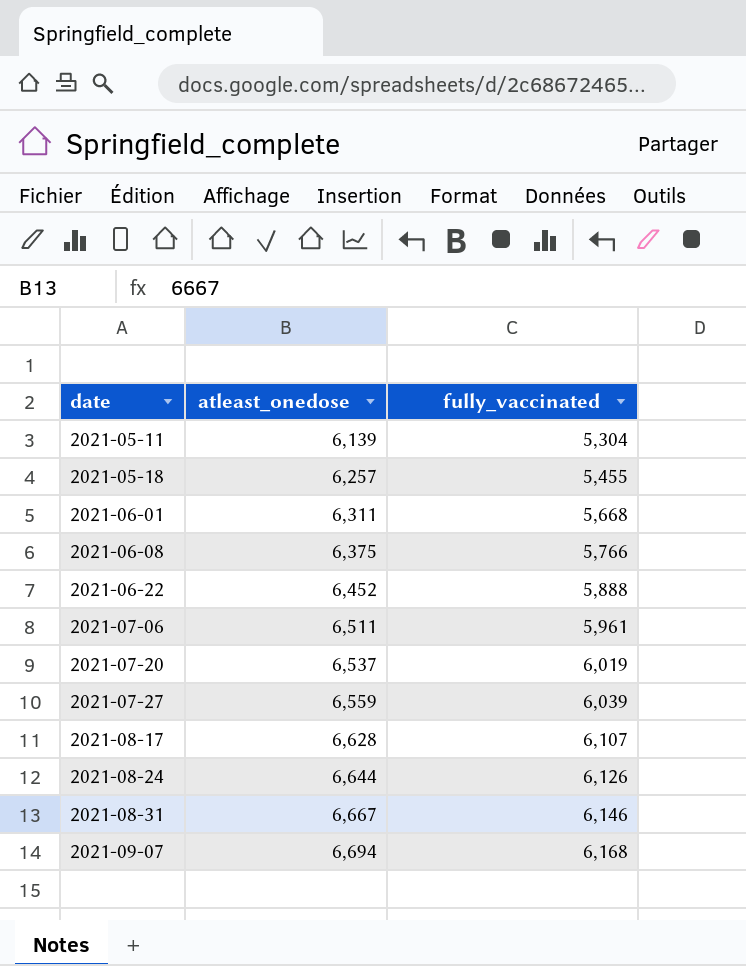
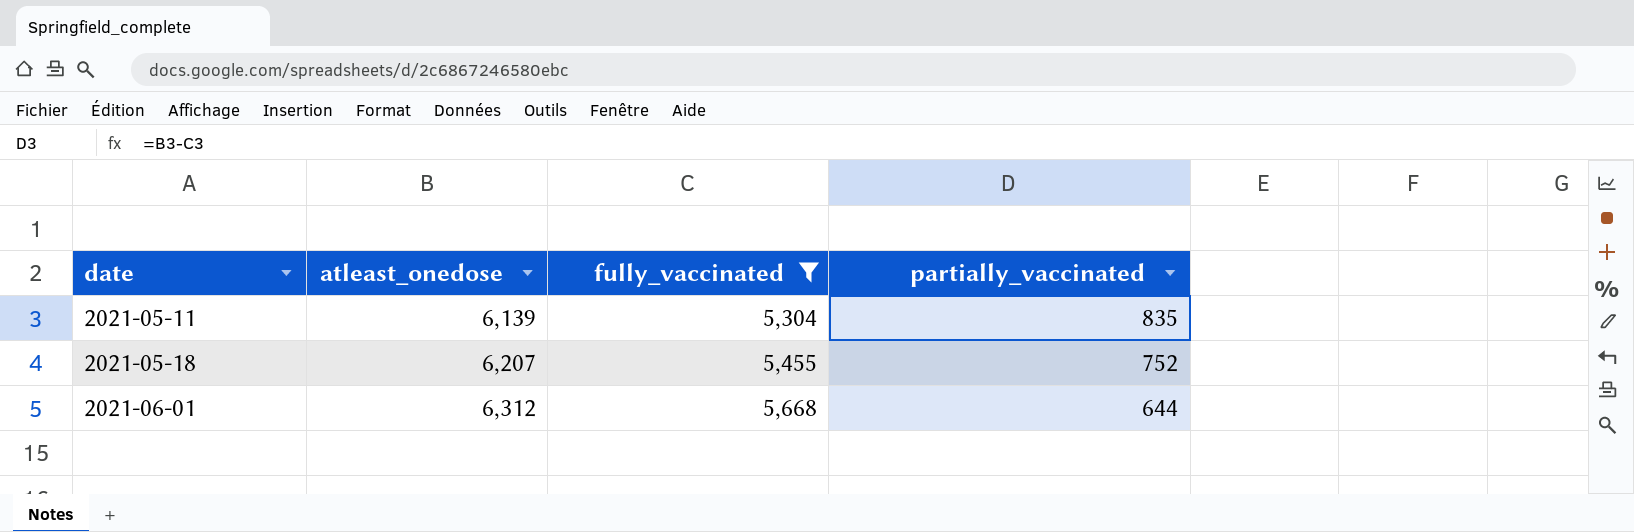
filter: none -> fully_vaccinated <= 5,668
column partially_vaccinated | formula: none -> [atleast_onedose] - [fully_vaccinated]
2021-05-18 | atleast_onedose: 6,257 -> 6,207
2021-06-01 | atleast_onedose: 6,311 -> 6,312

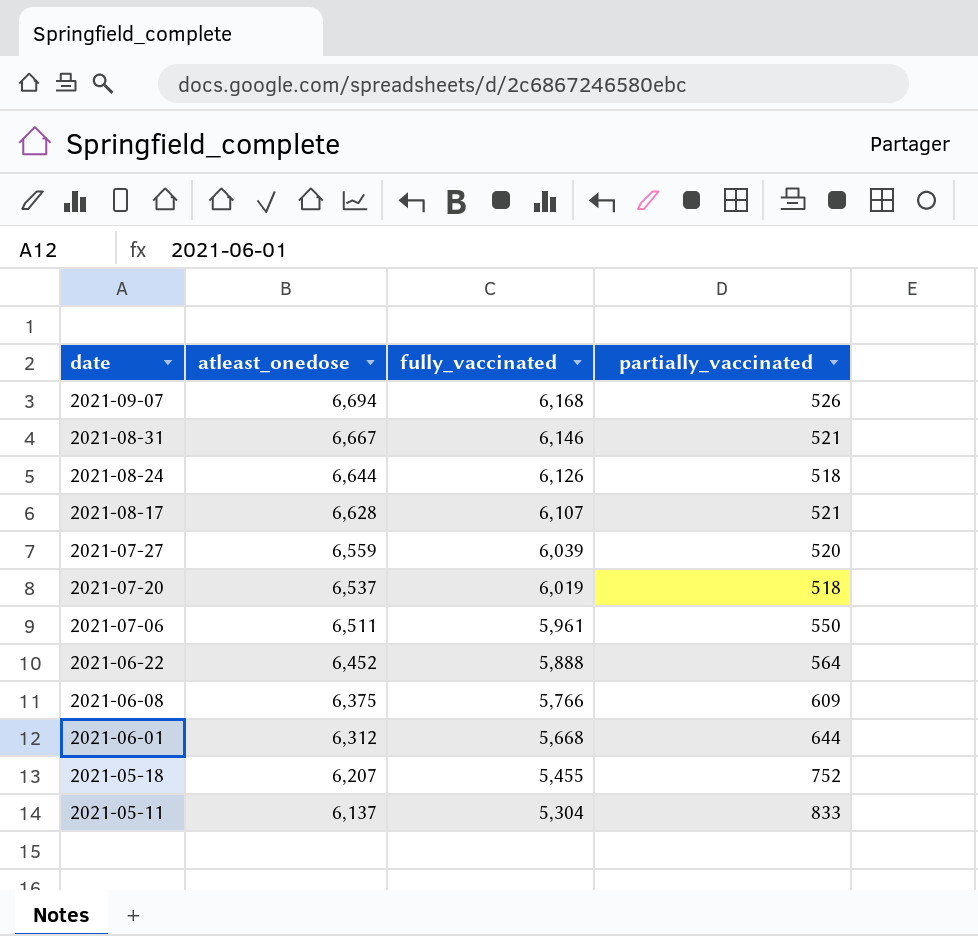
filter: fully_vaccinated <= 5,668 -> none
row order: date ascending -> date descending
2021-05-11 | atleast_onedose: 6,139 -> 6,137
2021-05-11 | partially_vaccinated: 835 -> 833

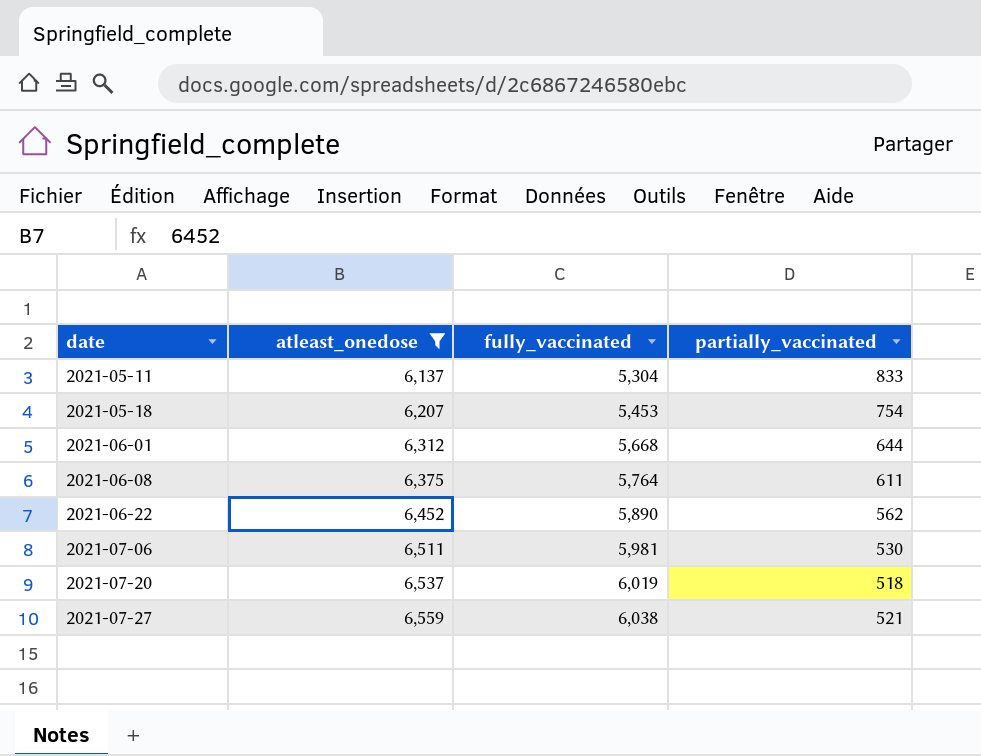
filter: none -> atleast_onedose <= 6,559
row order: date descending -> date ascending
2021-05-18 | fully_vaccinated: 5,455 -> 5,453
2021-05-18 | partially_vaccinated: 752 -> 754
2021-06-08 | fully_vaccinated: 5,766 -> 5,764
2021-06-08 | partially_vaccinated: 609 -> 611
2021-06-22 | fully_vaccinated: 5,888 -> 5,890
2021-06-22 | partially_vaccinated: 564 -> 562
2021-07-06 | fully_vaccinated: 5,961 -> 5,981
2021-07-06 | partially_vaccinated: 550 -> 530
2021-07-27 | fully_vaccinated: 6,039 -> 6,038
2021-07-27 | partially_vaccinated: 520 -> 521

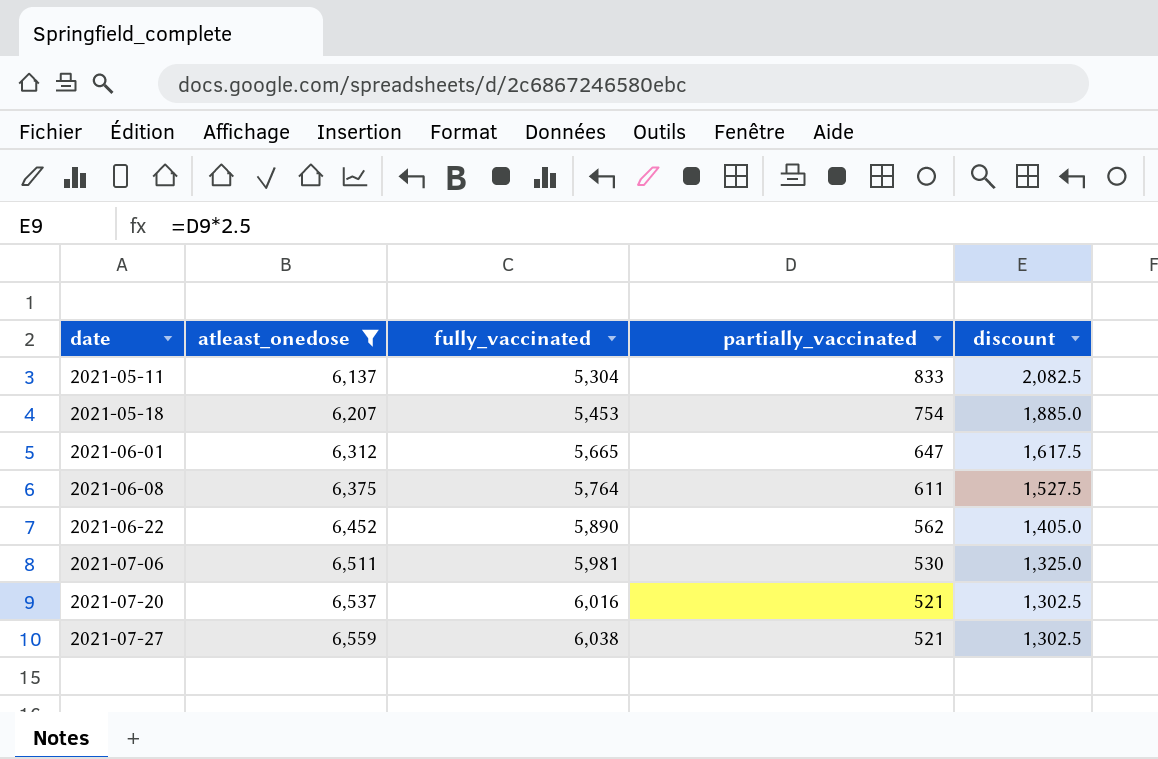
column discount | formula: none -> [partially_vaccinated] * 2.5
2021-06-01 | fully_vaccinated: 5,668 -> 5,665
2021-06-01 | partially_vaccinated: 644 -> 647
2021-07-20 | fully_vaccinated: 6,019 -> 6,016
2021-07-20 | partially_vaccinated: 518 -> 521

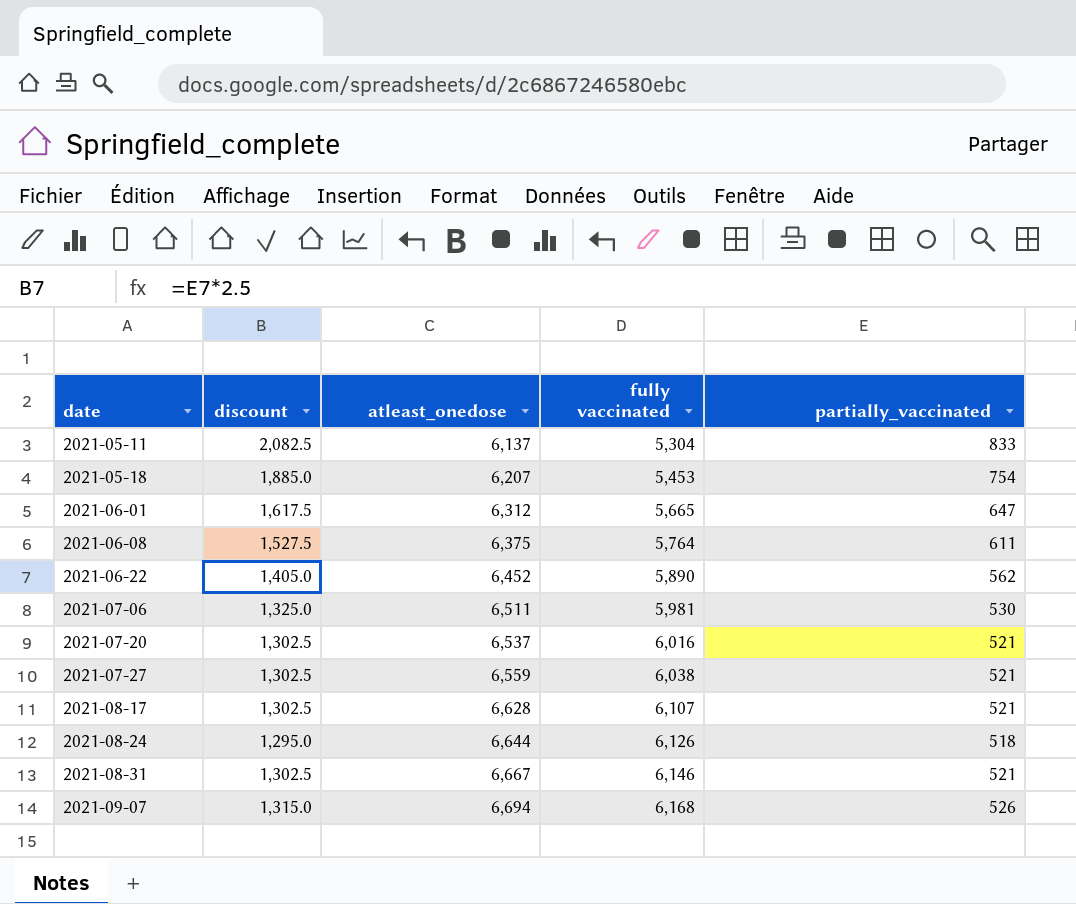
filter: atleast_onedose <= 6,559 -> none
column discount | position: 5 -> 2
column name: fully_vaccinated -> fully vaccinated

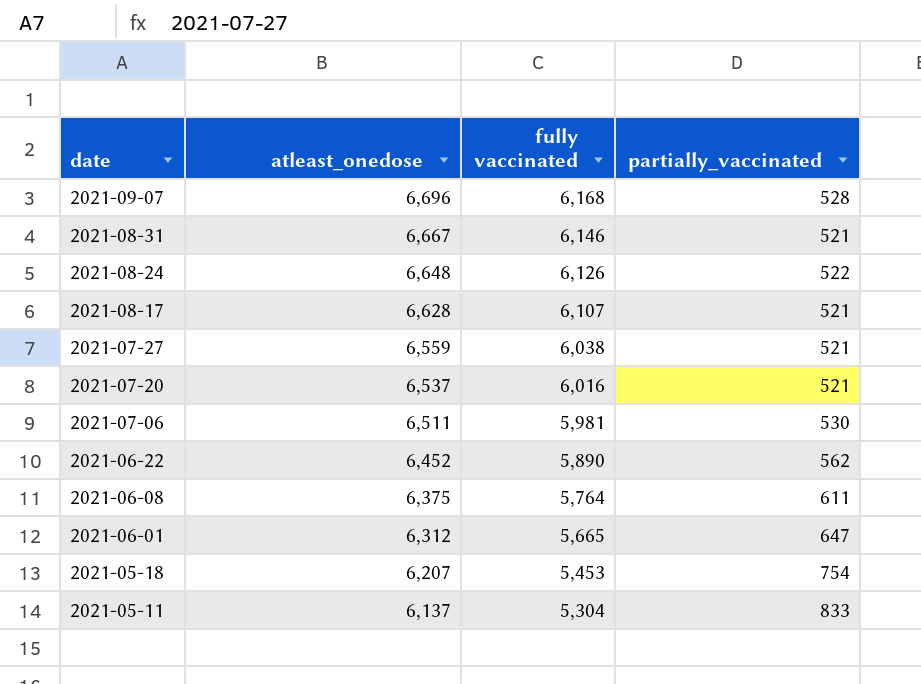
row order: date ascending -> date descending
column discount | formula: [partially_vaccinated] * 2.5 -> none
2021-09-07 | atleast_onedose: 6,694 -> 6,696
2021-09-07 | partially_vaccinated: 526 -> 528
2021-08-24 | atleast_onedose: 6,644 -> 6,648
2021-08-24 | partially_vaccinated: 518 -> 522

